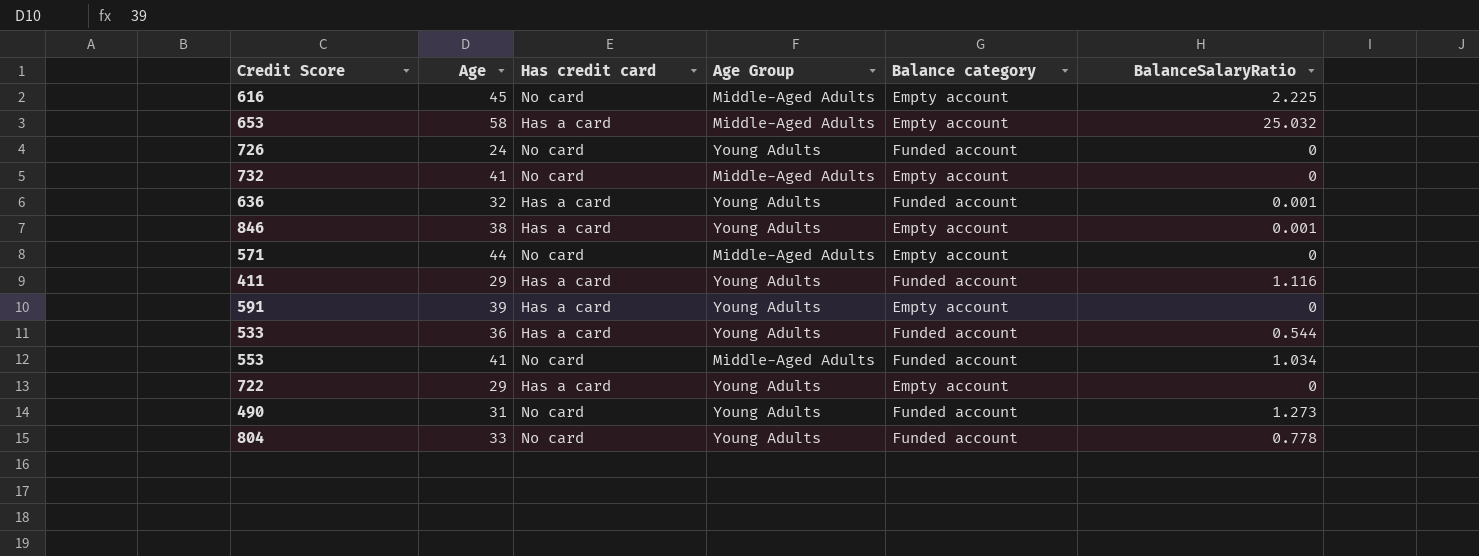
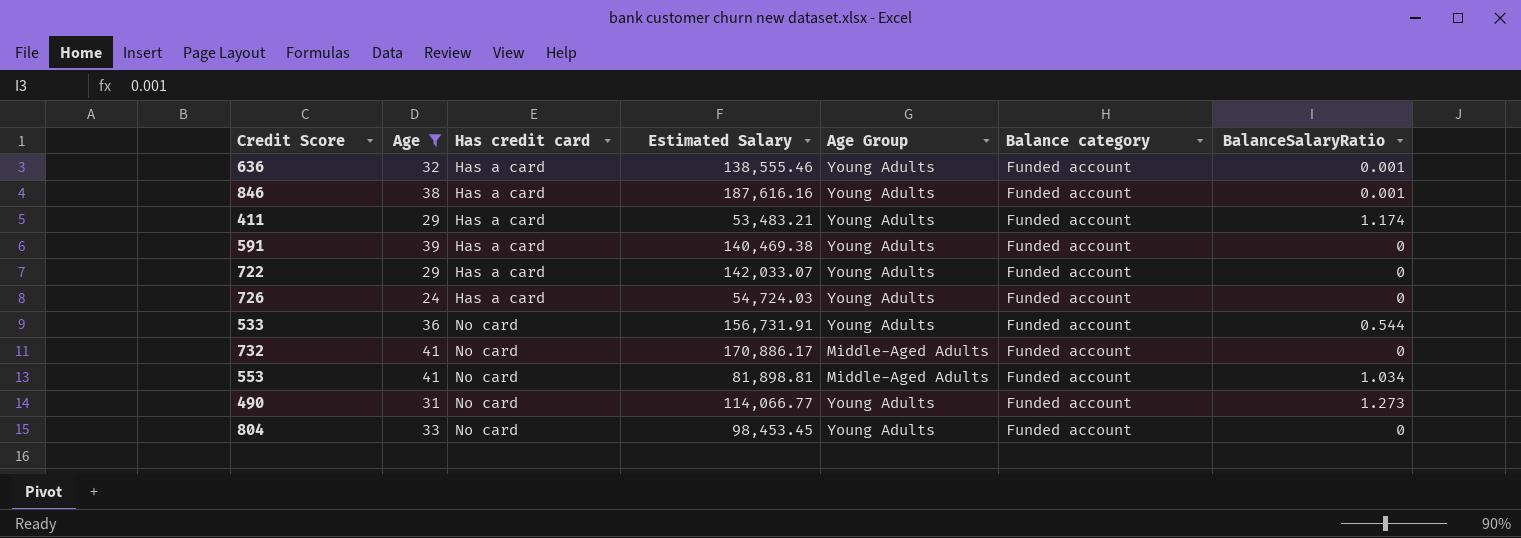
filter: none -> Age <= 41
row order: none -> Has credit card ascending
column Estimated Salary | position: none -> 4
846 | Balance category: Empty account -> Funded account
411 | BalanceSalaryRatio: 1.116 -> 1.174
591 | Balance category: Empty account -> Funded account
722 | Balance category: Empty account -> Funded account
726 | Has credit card: No card -> Has a card
533 | Has credit card: Has a card -> No card
732 | Balance category: Empty account -> Funded account
804 | BalanceSalaryRatio: 0.778 -> 0

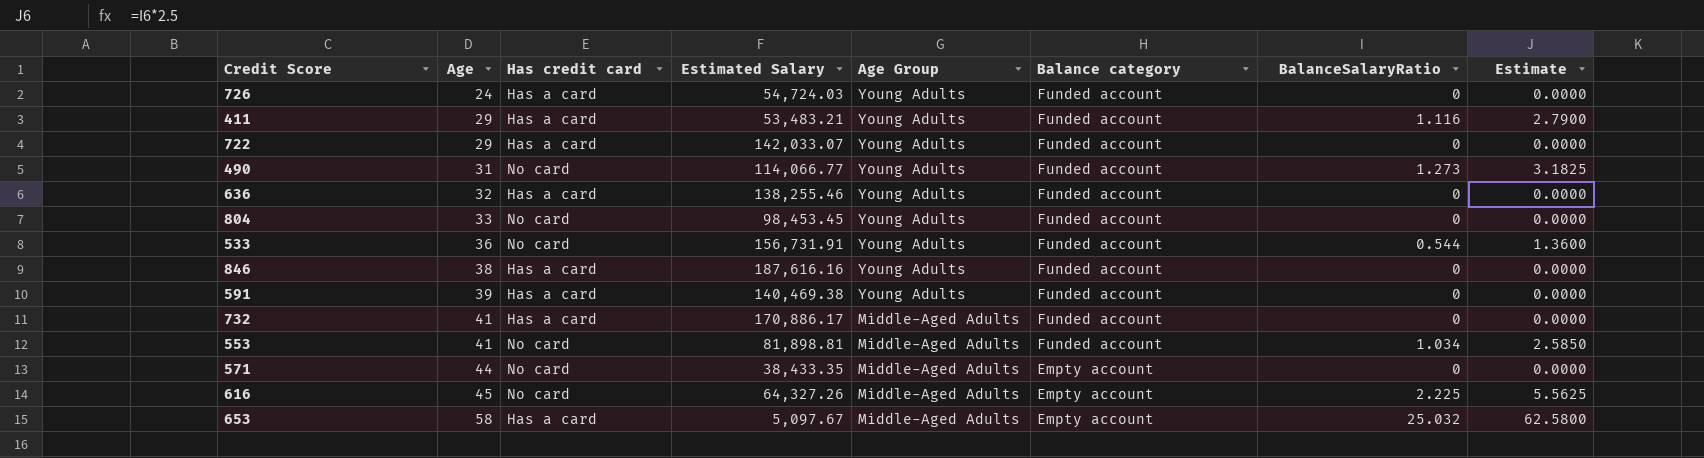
filter: Age <= 41 -> none
row order: Has credit card ascending -> Age ascending
column Estimate | formula: none -> [BalanceSalaryRatio] * 2.5
411 | BalanceSalaryRatio: 1.174 -> 1.116
636 | Estimated Salary: 138,555.46 -> 138,255.46
636 | BalanceSalaryRatio: 0.001 -> 0
846 | BalanceSalaryRatio: 0.001 -> 0
732 | Has credit card: No card -> Has a card

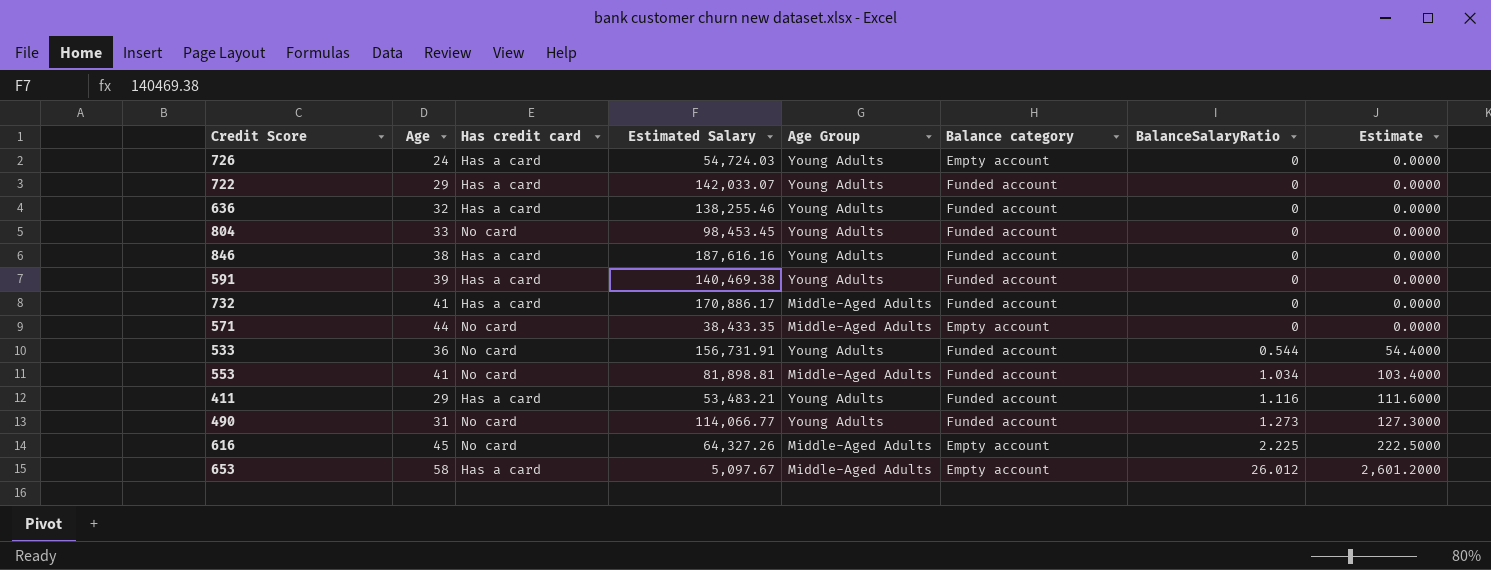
row order: Age ascending -> BalanceSalaryRatio ascending
column Estimate | formula: [BalanceSalaryRatio] * 2.5 -> [BalanceSalaryRatio] * 100
726 | Balance category: Funded account -> Empty account
653 | BalanceSalaryRatio: 25.032 -> 26.012

